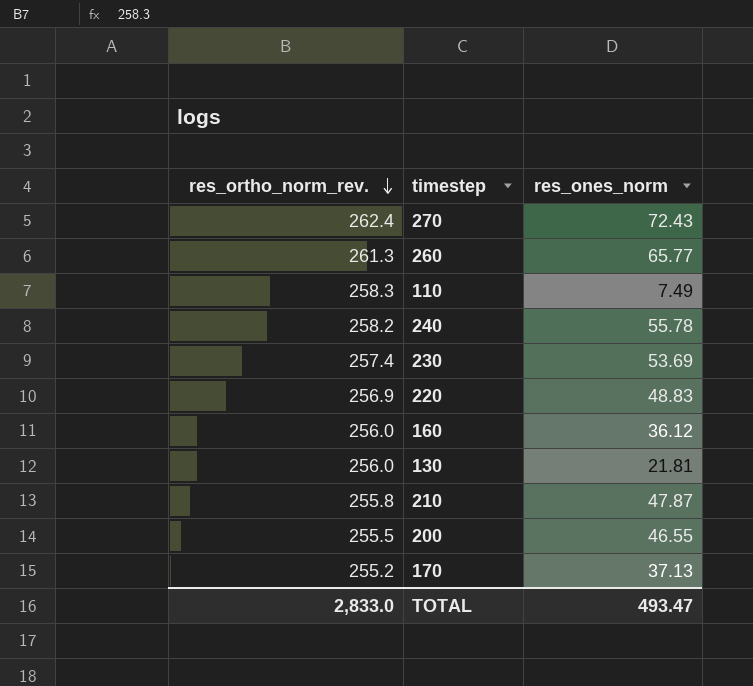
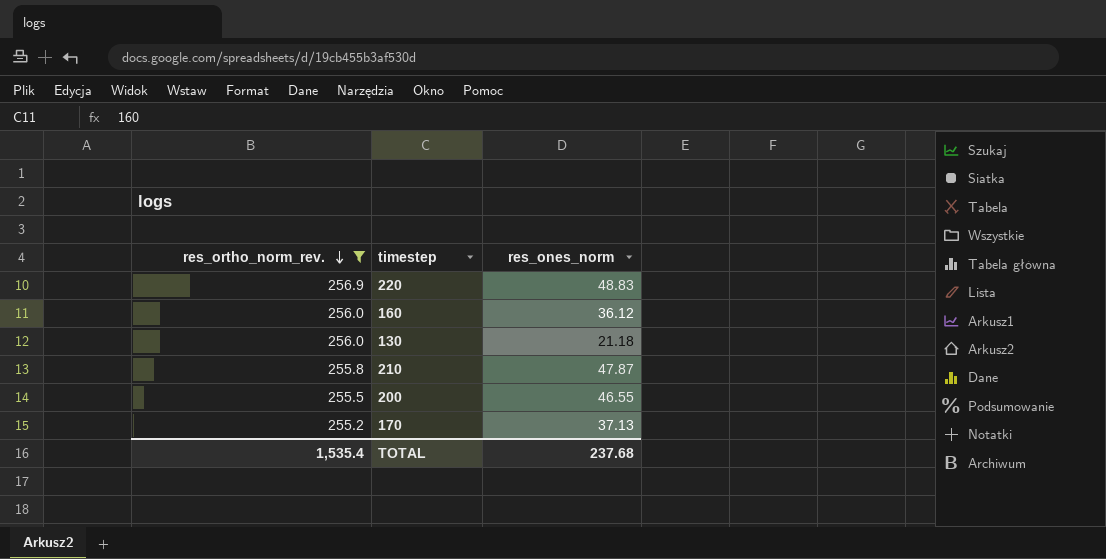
filter: none -> res_ortho_norm_rev. <= 256.9
130 | res_ones_norm: 21.81 -> 21.18
TOTAL | res_ortho_norm_rev.: 2,833.0 -> 1,535.4
TOTAL | res_ones_norm: 493.47 -> 237.68

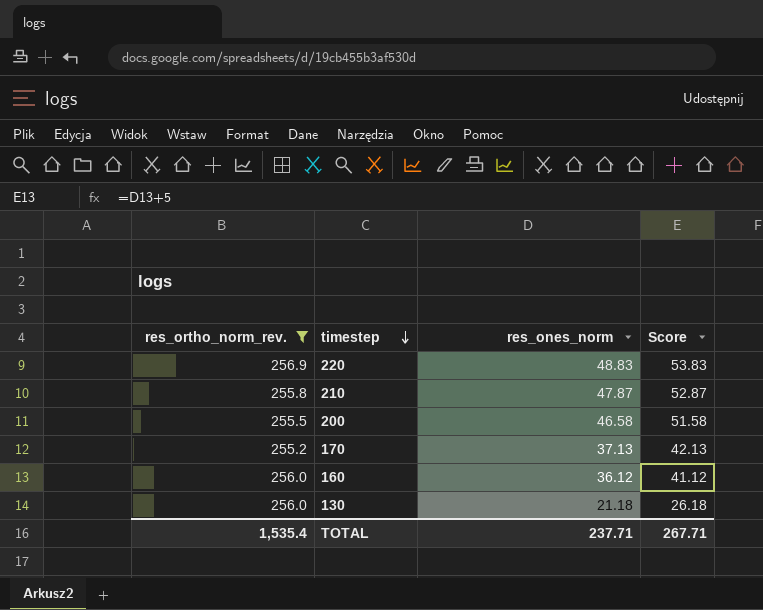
row order: res_ortho_norm_rev. descending -> timestep descending
column Score | formula: none -> [res_ones_norm] + 5
200 | res_ones_norm: 46.55 -> 46.58
TOTAL | res_ones_norm: 237.68 -> 237.71

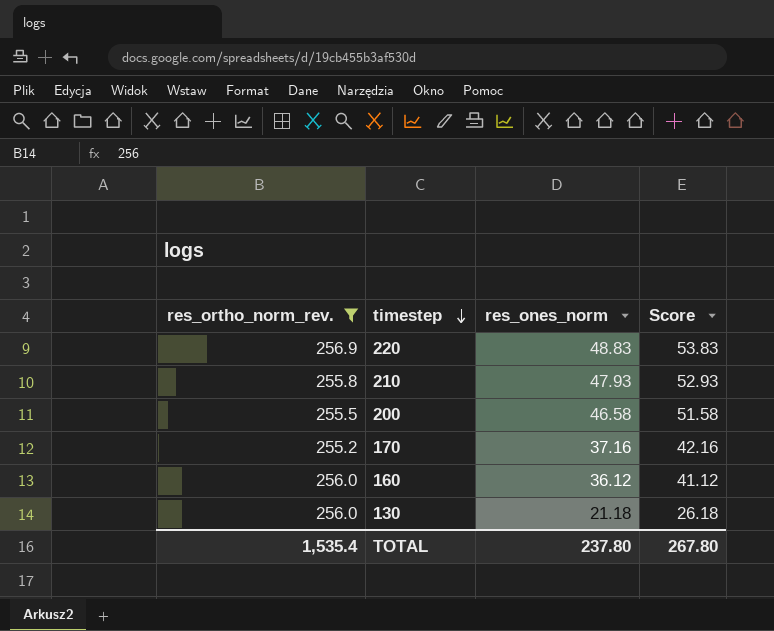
210 | res_ones_norm: 47.87 -> 47.93
210 | Score: 52.87 -> 52.93
170 | res_ones_norm: 37.13 -> 37.16
170 | Score: 42.13 -> 42.16
TOTAL | res_ones_norm: 237.71 -> 237.80
TOTAL | Score: 267.71 -> 267.80

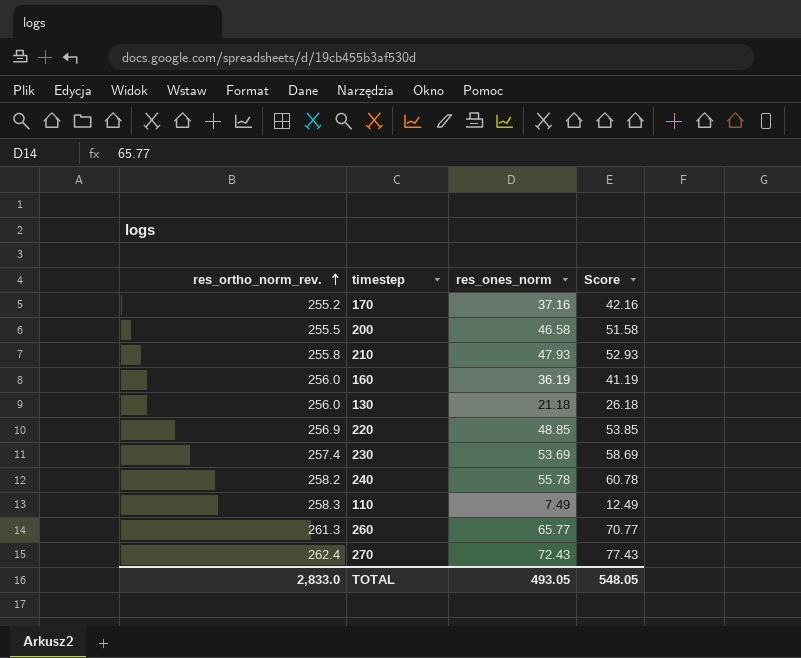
filter: res_ortho_norm_rev. <= 256.9 -> none
row order: timestep descending -> res_ortho_norm_rev. ascending
160 | res_ones_norm: 36.12 -> 36.19
160 | Score: 41.12 -> 41.19
220 | res_ones_norm: 48.83 -> 48.85
220 | Score: 53.83 -> 53.85
TOTAL | res_ortho_norm_rev.: 1,535.4 -> 2,833.0
TOTAL | res_ones_norm: 237.80 -> 493.05
TOTAL | Score: 267.80 -> 548.05

